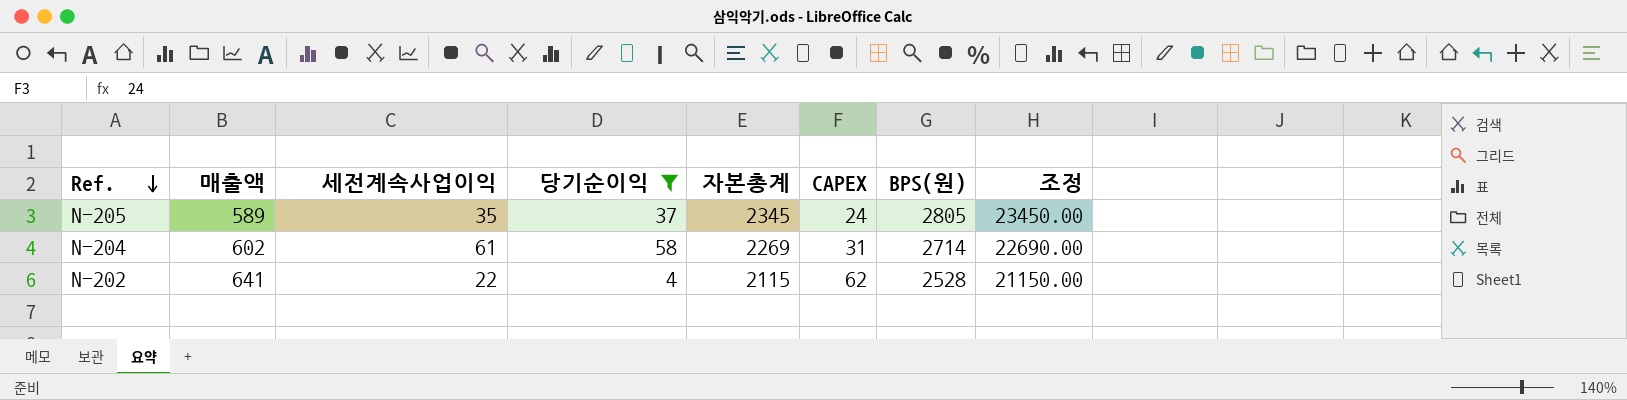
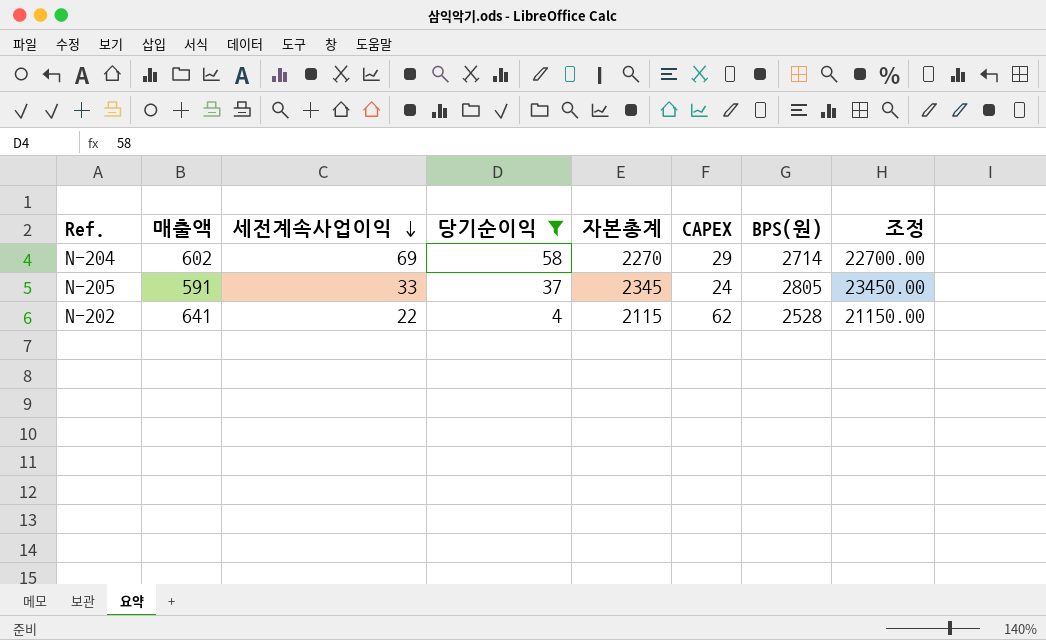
row order: Ref. descending -> 세전계속사업이익 descending
N-204 | 세전계속사업이익: 61 -> 69
N-204 | 자본총계: 2269 -> 2270
N-204 | CAPEX: 31 -> 29
N-204 | 조정: 22690.00 -> 22700.00
N-205 | 매출액: 589 -> 591
N-205 | 세전계속사업이익: 35 -> 33

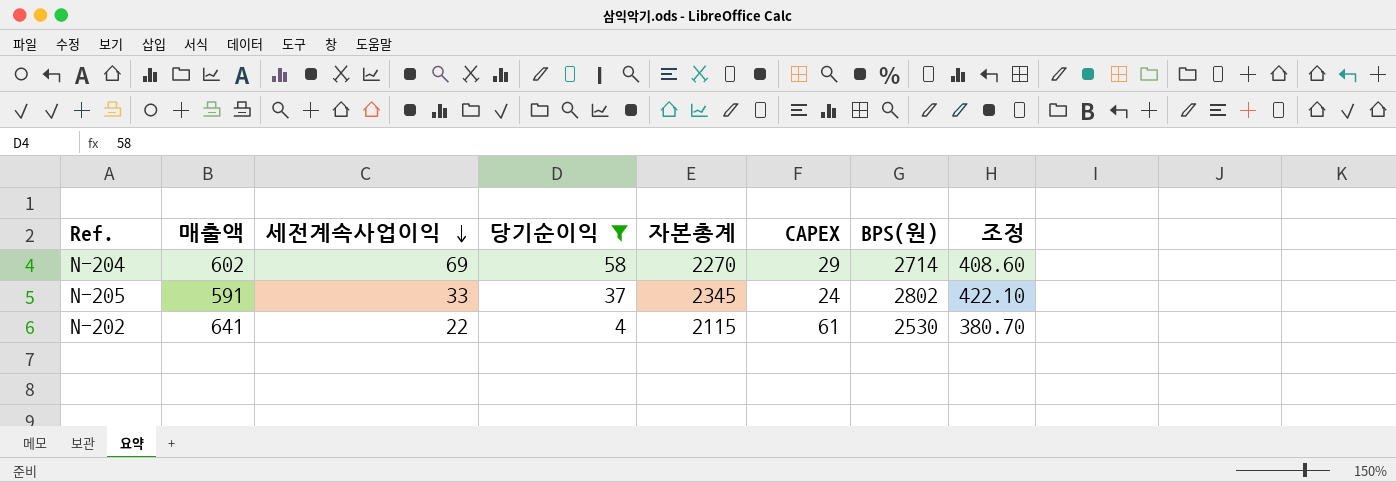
column 조정 | formula: [자본총계] * 10 -> [자본총계] * 0.18
N-205 | BPS(원): 2805 -> 2802
N-202 | CAPEX: 62 -> 61
N-202 | BPS(원): 2528 -> 2530

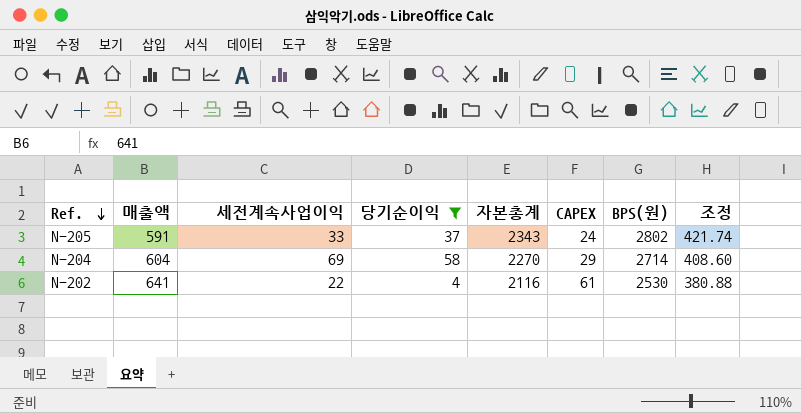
row order: 세전계속사업이익 descending -> Ref. descending
N-205 | 자본총계: 2345 -> 2343
N-205 | 조정: 422.10 -> 421.74
N-204 | 매출액: 602 -> 604
N-202 | 자본총계: 2115 -> 2116
N-202 | 조정: 380.70 -> 380.88

